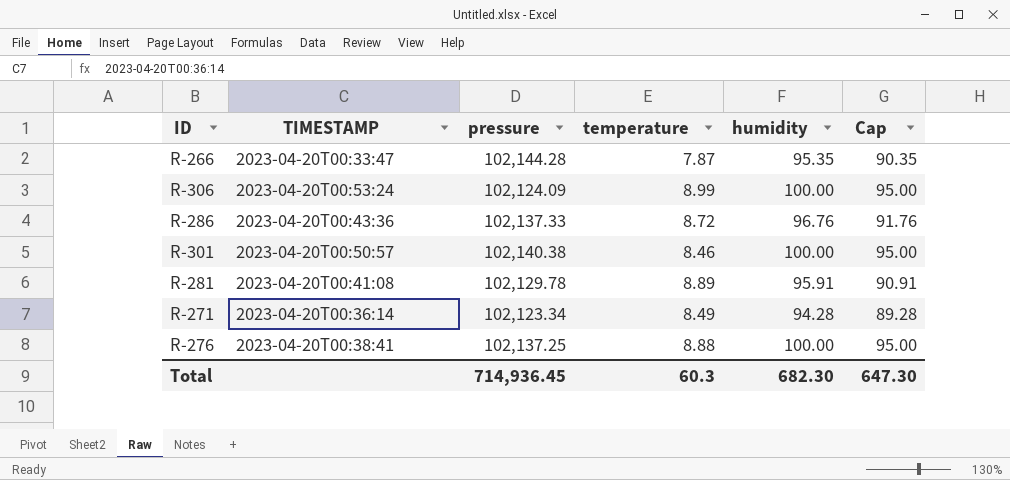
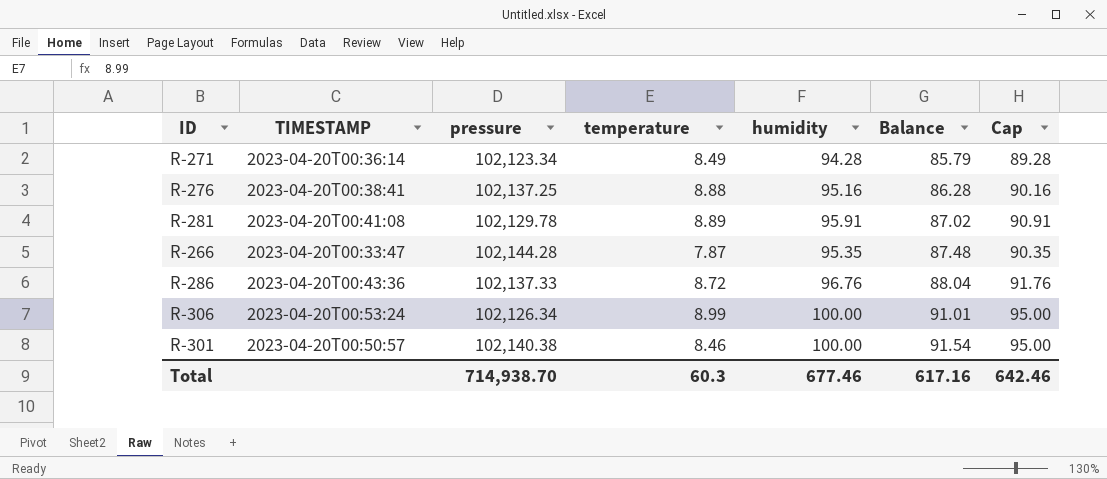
row order: none -> Balance ascending
column Balance | formula: none -> [humidity] - [temperature]
R-276 | humidity: 100.00 -> 95.16
R-276 | Cap: 95.00 -> 90.16
R-306 | pressure: 102,124.09 -> 102,126.34
Total | pressure: 714,936.45 -> 714,938.70
Total | humidity: 682.30 -> 677.46
Total | Cap: 647.30 -> 642.46

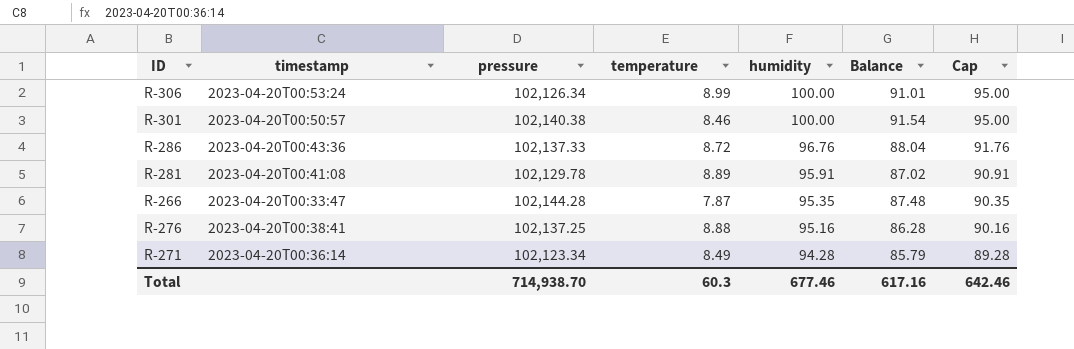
row order: Balance ascending -> humidity descending
column name: TIMESTAMP -> timestamp

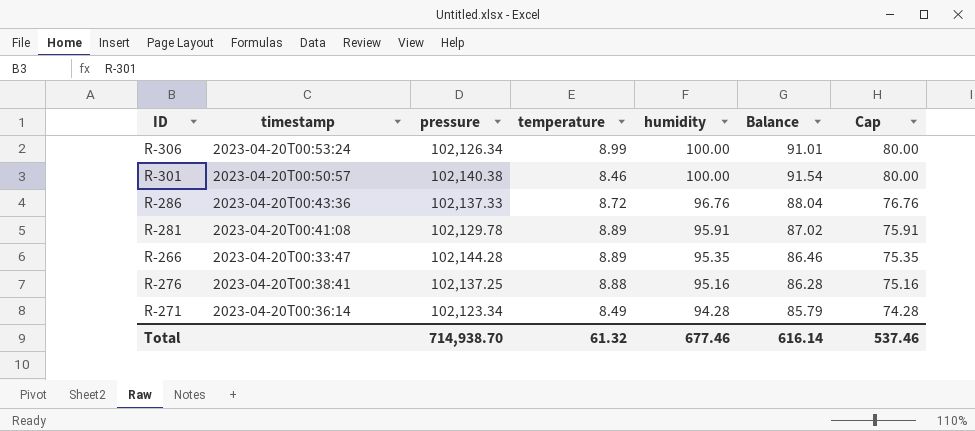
column Cap | formula: [humidity] - 5 -> [humidity] - 20
R-266 | temperature: 7.87 -> 8.89
R-266 | Balance: 87.48 -> 86.46
Total | temperature: 60.3 -> 61.32
Total | Balance: 617.16 -> 616.14
Total | Cap: 642.46 -> 537.46

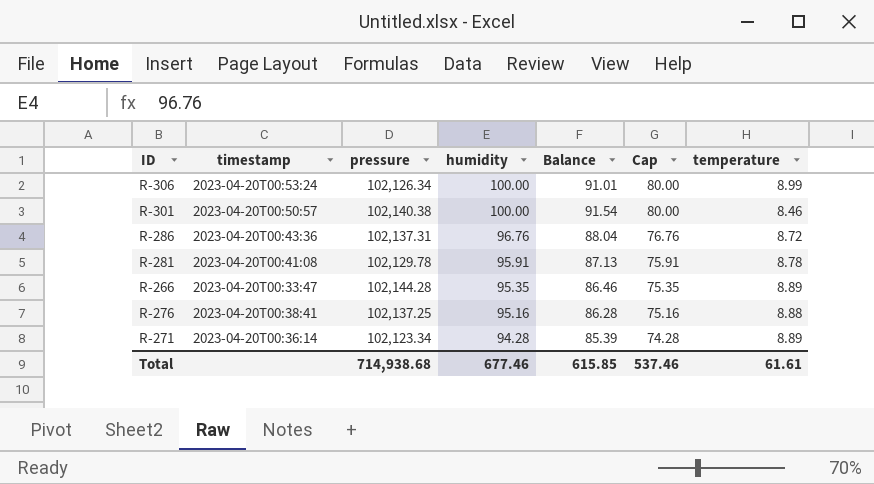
column temperature | position: 4 -> 7
R-286 | pressure: 102,137.33 -> 102,137.31
R-281 | Balance: 87.02 -> 87.13
R-281 | temperature: 8.89 -> 8.78
R-271 | Balance: 85.79 -> 85.39
R-271 | temperature: 8.49 -> 8.89
Total | pressure: 714,938.70 -> 714,938.68
Total | Balance: 616.14 -> 615.85
Total | temperature: 61.32 -> 61.61

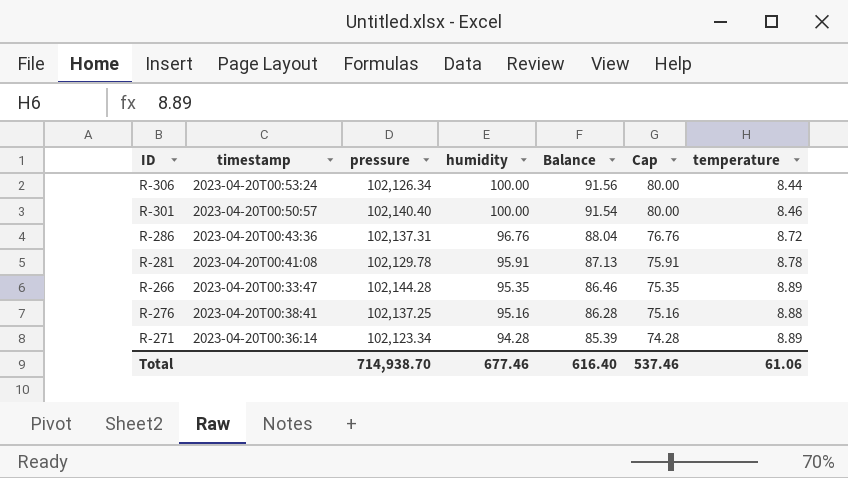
R-306 | Balance: 91.01 -> 91.56
R-306 | temperature: 8.99 -> 8.44
R-301 | pressure: 102,140.38 -> 102,140.40
Total | pressure: 714,938.68 -> 714,938.70
Total | Balance: 615.85 -> 616.40
Total | temperature: 61.61 -> 61.06

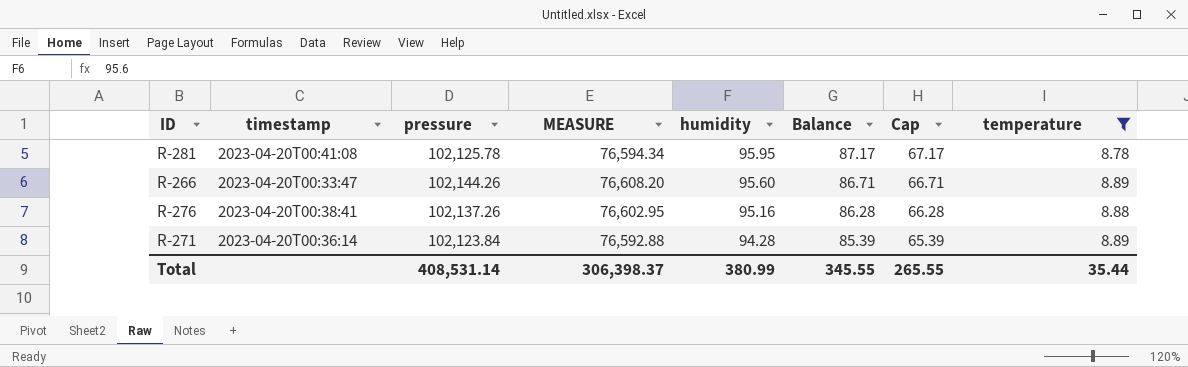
filter: none -> temperature >= 8.78
column MEASURE | formula: none -> [pressure] * 0.75
column Cap | formula: [humidity] - 20 -> [Balance] - 20
R-281 | pressure: 102,129.78 -> 102,125.78
R-281 | humidity: 95.91 -> 95.95
R-281 | Balance: 87.13 -> 87.17
R-266 | pressure: 102,144.28 -> 102,144.26
R-266 | humidity: 95.35 -> 95.60
R-266 | Balance: 86.46 -> 86.71
R-276 | pressure: 102,137.25 -> 102,137.26
R-271 | pressure: 102,123.34 -> 102,123.84
Total | pressure: 714,938.70 -> 408,531.14
Total | humidity: 677.46 -> 380.99
Total | Balance: 616.40 -> 345.55
Total | Cap: 537.46 -> 265.55
Total | temperature: 61.06 -> 35.44

